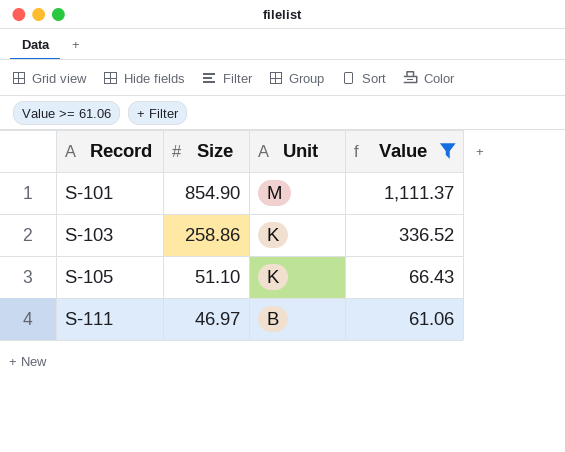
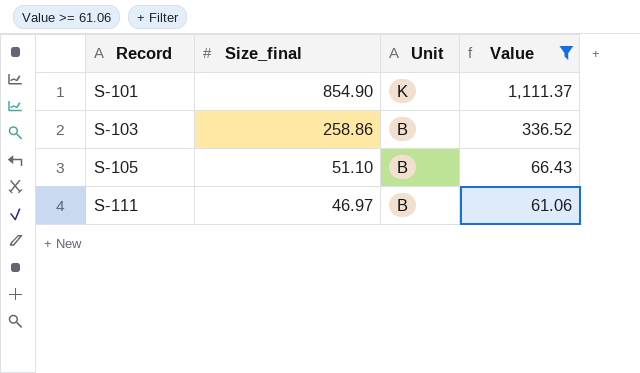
column name: Size -> Size_final
S-101 | Unit: M -> K
S-103 | Unit: K -> B
S-105 | Unit: K -> B

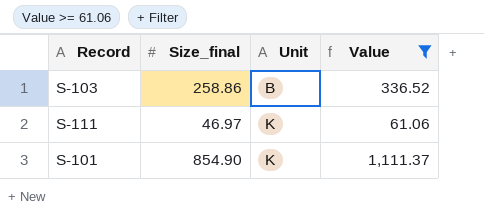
row order: Record ascending -> Unit ascending
row S-105: 51.10 | B | 66.43 -> none
S-111 | Unit: B -> K

